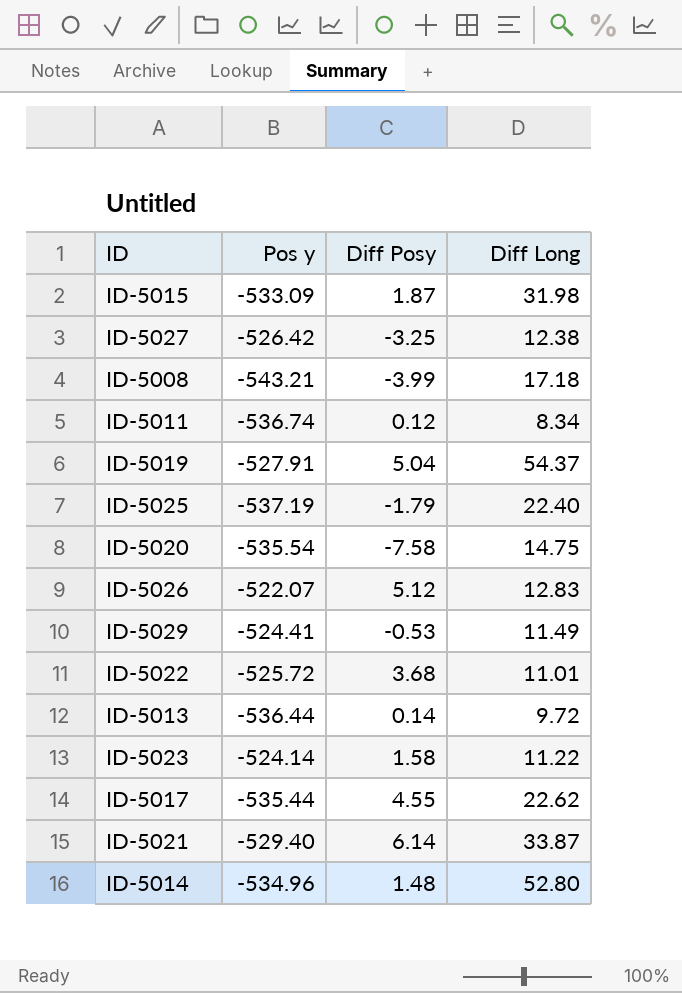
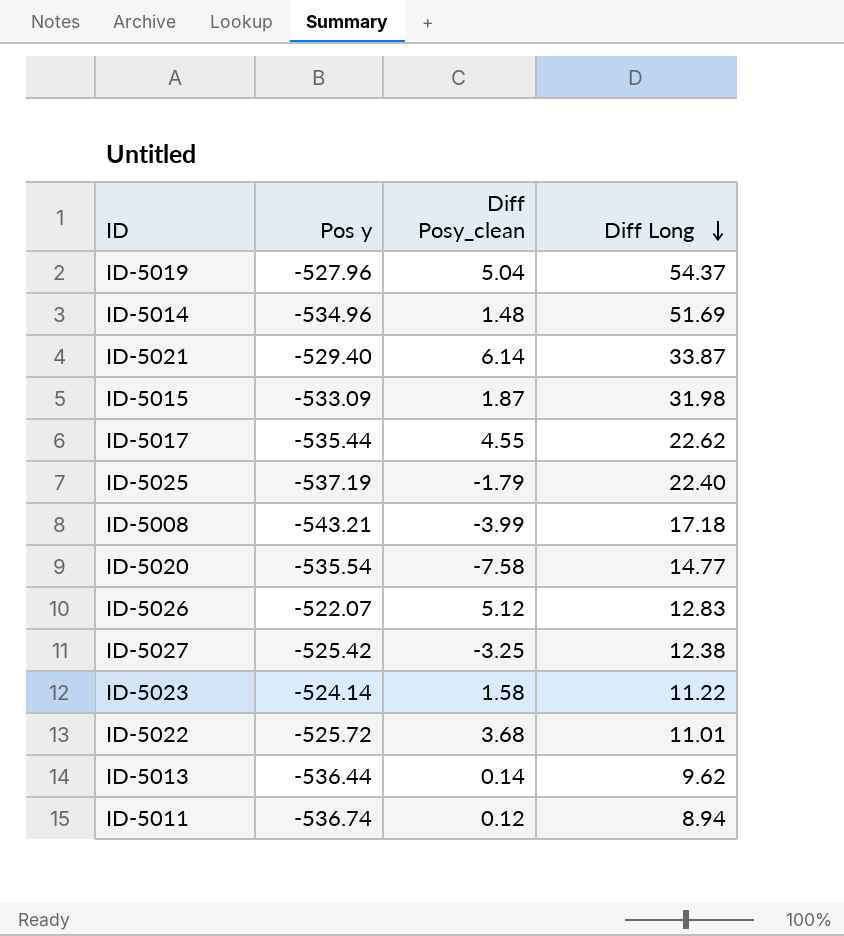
row order: none -> Diff Long descending
column name: Diff Posy -> Diff Posy_clean
row ID-5029: -524.41 | -0.53 | 11.49 -> none
ID-5019 | Pos y: -527.91 -> -527.96
ID-5014 | Diff Long: 52.80 -> 51.69
ID-5020 | Diff Long: 14.75 -> 14.77
ID-5027 | Pos y: -526.42 -> -525.42
ID-5013 | Diff Long: 9.72 -> 9.62
ID-5011 | Diff Long: 8.34 -> 8.94

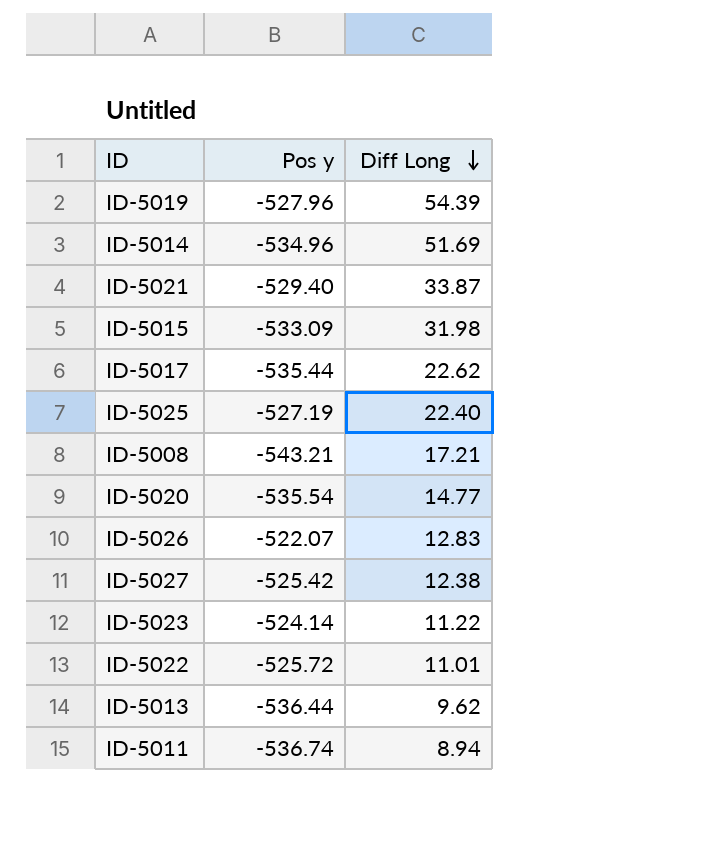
column Diff Posy_clean | position: 3 -> none
ID-5019 | Diff Long: 54.37 -> 54.39
ID-5025 | Pos y: -537.19 -> -527.19
ID-5008 | Diff Long: 17.18 -> 17.21

